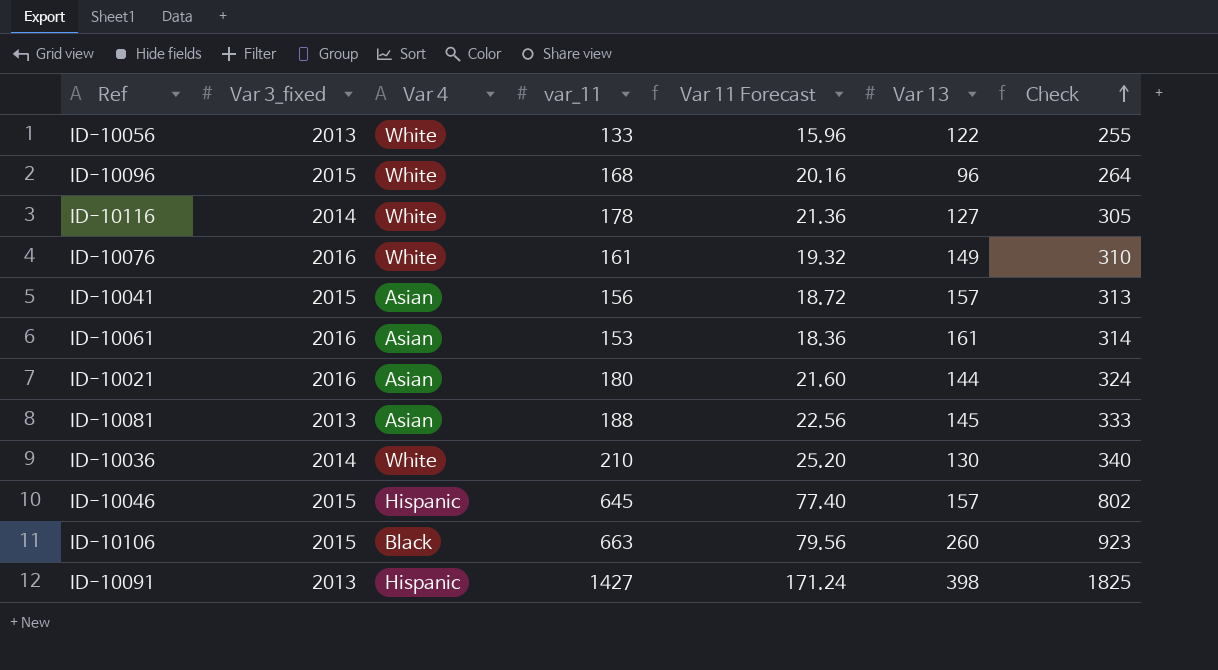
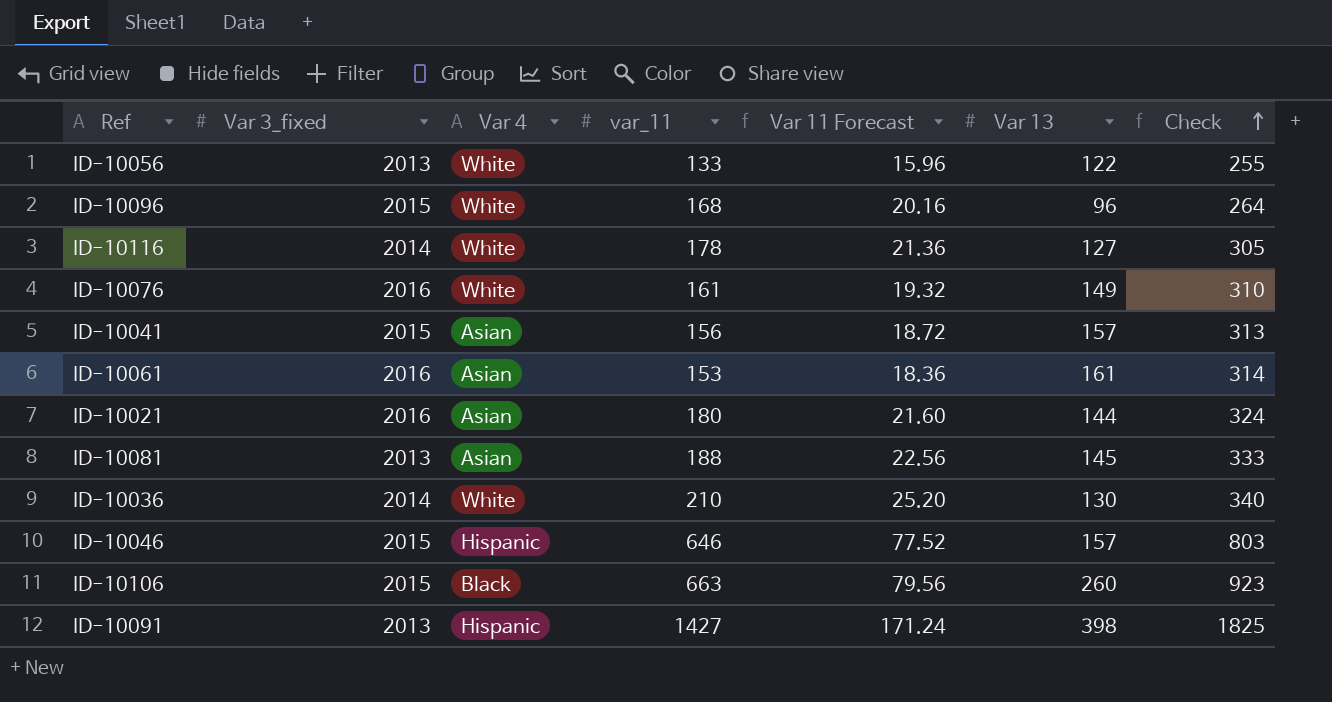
ID-10046 | var_11: 645 -> 646
ID-10046 | Var 11 Forecast: 77.40 -> 77.52
ID-10046 | Check: 802 -> 803

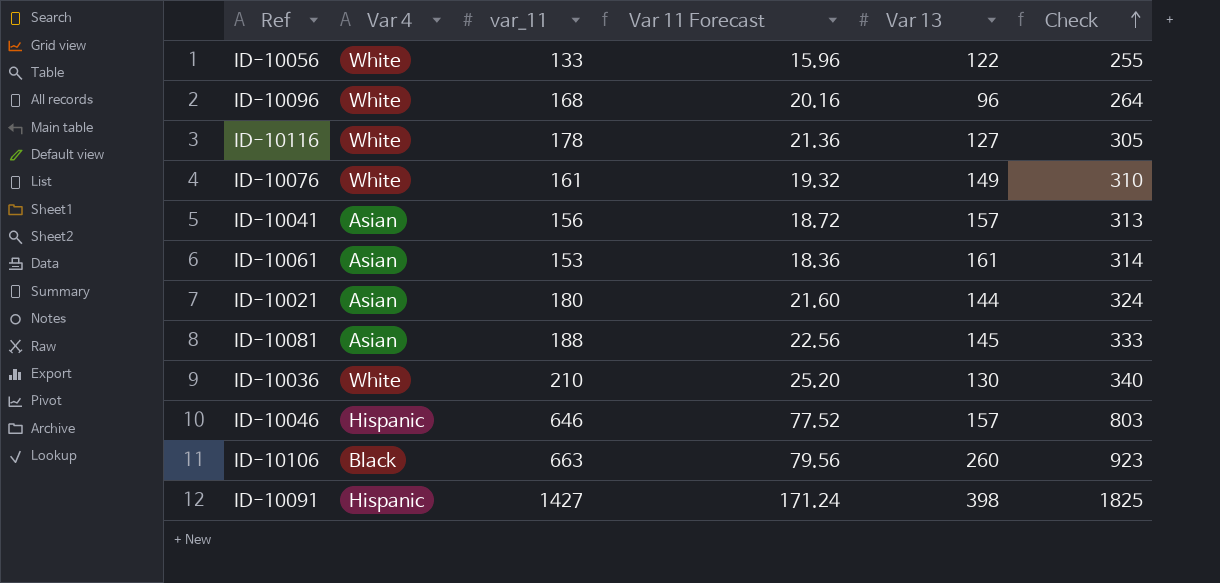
column Var 3_fixed | position: 2 -> none

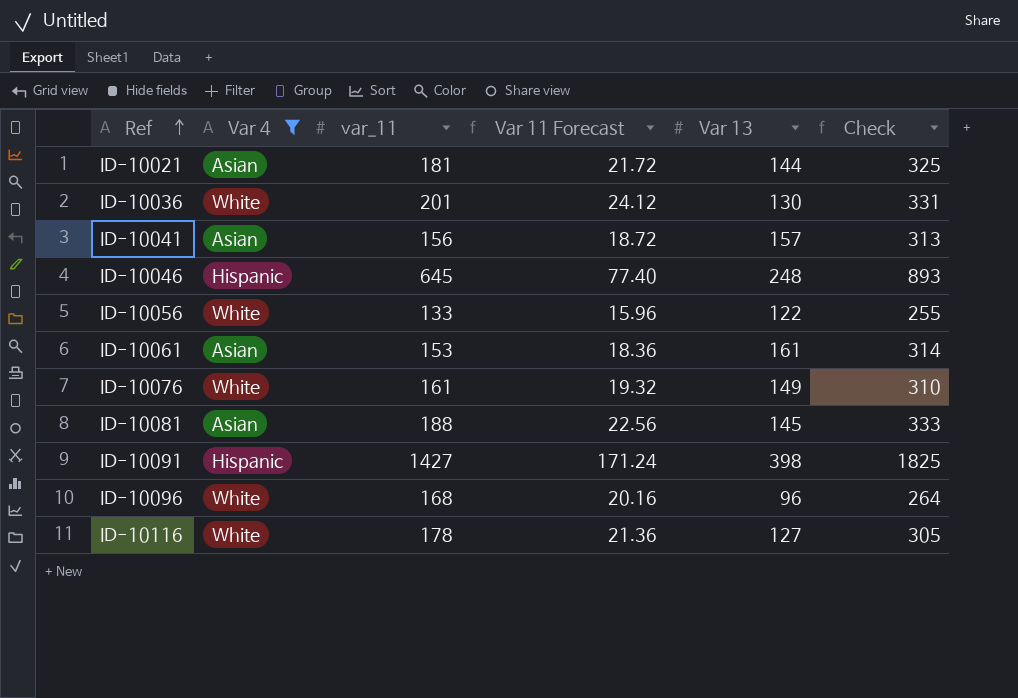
filter: none -> Var 4 != Black
row order: Check ascending -> Ref ascending
ID-10021 | var_11: 180 -> 181
ID-10021 | Var 11 Forecast: 21.60 -> 21.72
ID-10021 | Check: 324 -> 325
ID-10036 | var_11: 210 -> 201
ID-10036 | Var 11 Forecast: 25.20 -> 24.12
ID-10036 | Check: 340 -> 331
ID-10046 | var_11: 646 -> 645
ID-10046 | Var 11 Forecast: 77.52 -> 77.40
ID-10046 | Var 13: 157 -> 248
ID-10046 | Check: 803 -> 893

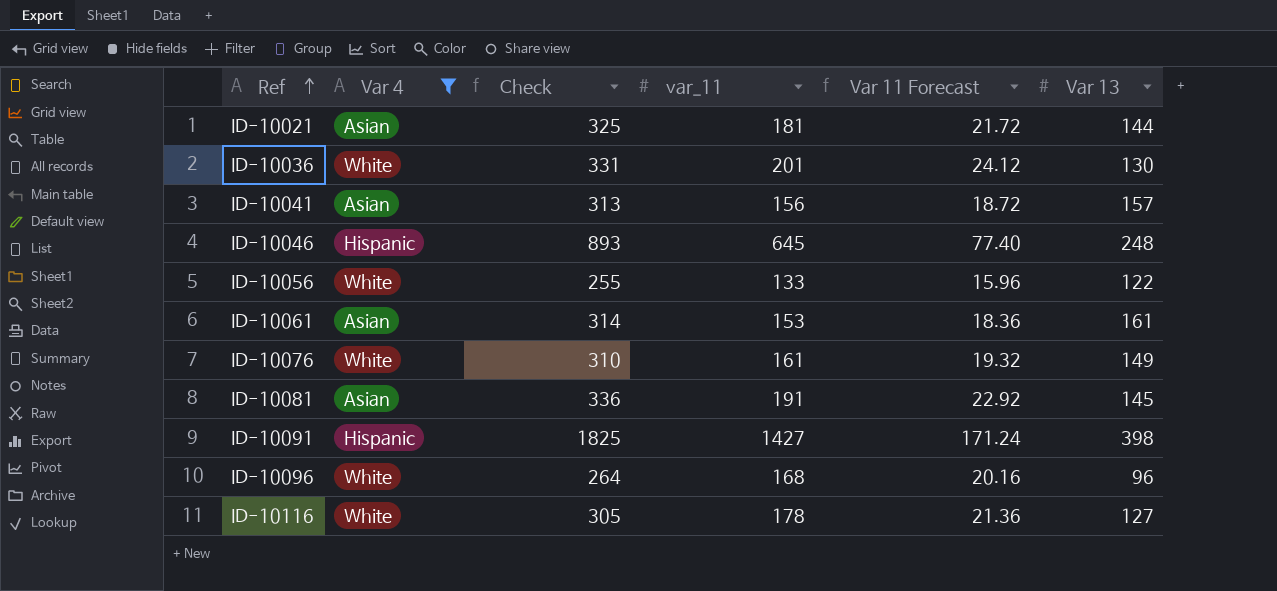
column Check | position: 6 -> 3
ID-10081 | Check: 333 -> 336
ID-10081 | var_11: 188 -> 191
ID-10081 | Var 11 Forecast: 22.56 -> 22.92

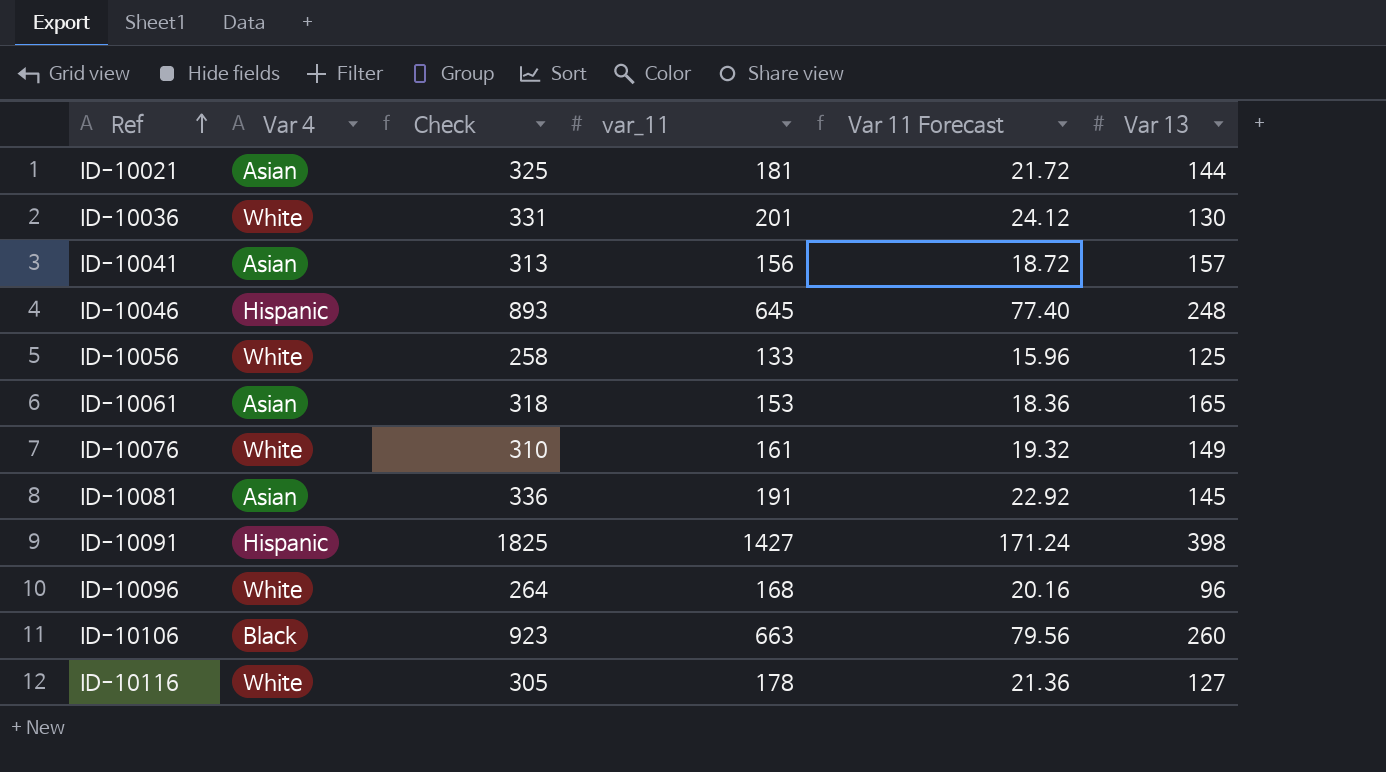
filter: Var 4 != Black -> none
ID-10056 | Check: 255 -> 258
ID-10056 | Var 13: 122 -> 125
ID-10061 | Check: 314 -> 318
ID-10061 | Var 13: 161 -> 165

